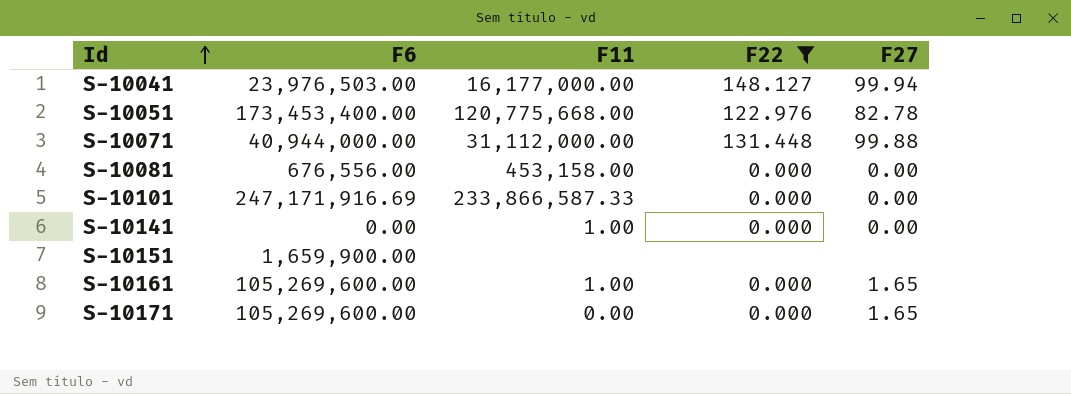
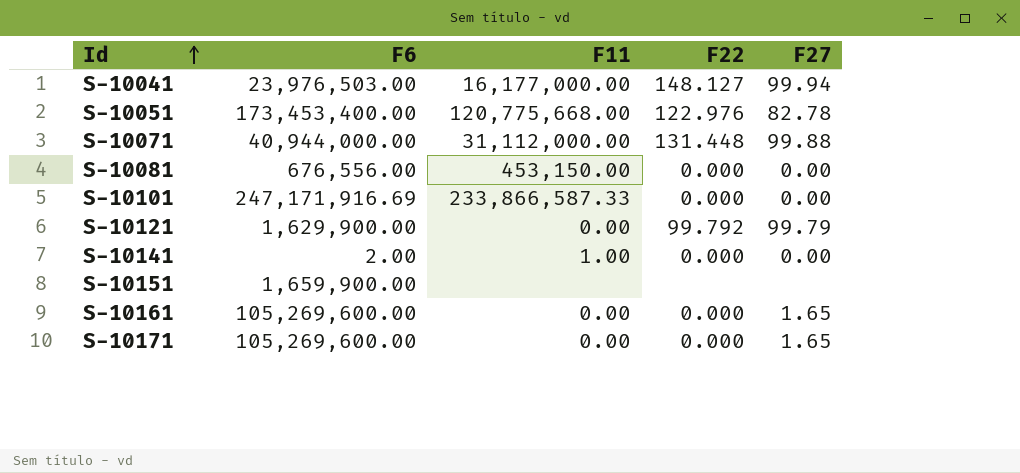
filter: F22 != 99.792 -> none
S-10081 | F11: 453,158.00 -> 453,150.00
S-10141 | F6: 0.00 -> 2.00
S-10161 | F11: 1.00 -> 0.00

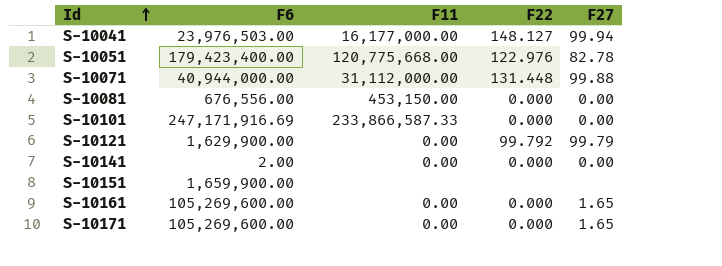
S-10051 | F6: 173,453,400.00 -> 179,423,400.00
S-10141 | F11: 1.00 -> 0.00

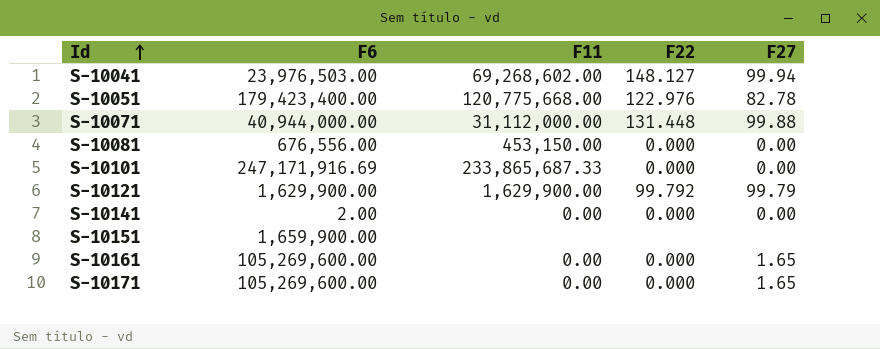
S-10041 | F11: 16,177,000.00 -> 69,268,602.00
S-10101 | F11: 233,866,587.33 -> 233,865,687.33
S-10121 | F11: 0.00 -> 1,629,900.00

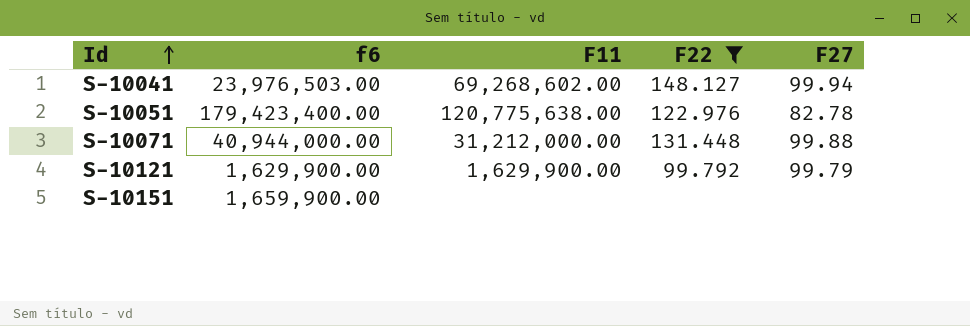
filter: none -> F22 != 0.000
column name: F6 -> f6
S-10051 | F11: 120,775,668.00 -> 120,775,638.00
S-10071 | F11: 31,112,000.00 -> 31,212,000.00

